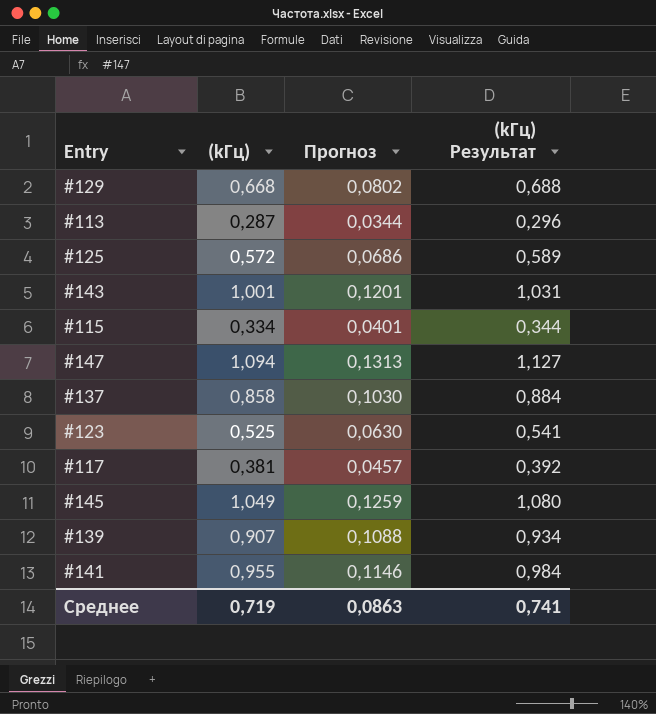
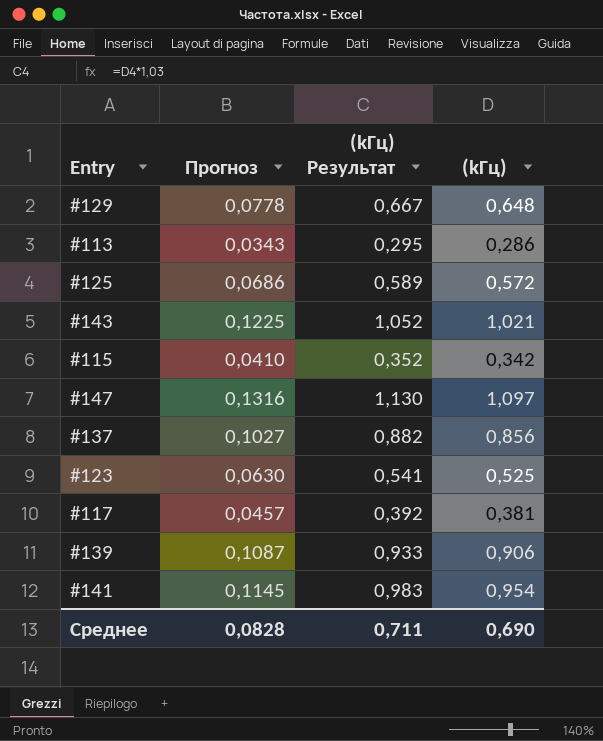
column (kГц) | position: 2 -> 4
row #145: 1,049 | 0,1259 | 1,080 -> none
#129 | Прогноз: 0,0802 -> 0,0778
#129 | (kГц) Результат: 0,688 -> 0,667
#129 | (kГц): 0,668 -> 0,648
#113 | Прогноз: 0,0344 -> 0,0343
#113 | (kГц) Результат: 0,296 -> 0,295
#113 | (kГц): 0,287 -> 0,286
#143 | Прогноз: 0,1201 -> 0,1225
#143 | (kГц) Результат: 1,031 -> 1,052
#143 | (kГц): 1,001 -> 1,021
#115 | Прогноз: 0,0401 -> 0,0410
#115 | (kГц) Результат: 0,344 -> 0,352
#115 | (kГц): 0,334 -> 0,342
#147 | Прогноз: 0,1313 -> 0,1316
#147 | (kГц) Результат: 1,127 -> 1,130
#147 | (kГц): 1,094 -> 1,097
#137 | Прогноз: 0,1030 -> 0,1027
#137 | (kГц) Результат: 0,884 -> 0,882
#137 | (kГц): 0,858 -> 0,856
#139 | Прогноз: 0,1088 -> 0,1087
#139 | (kГц) Результат: 0,934 -> 0,933
#139 | (kГц): 0,907 -> 0,906
#141 | Прогноз: 0,1146 -> 0,1145
#141 | (kГц) Результат: 0,984 -> 0,983
#141 | (kГц): 0,955 -> 0,954
Среднее | Прогноз: 0,0863 -> 0,0828
Среднее | (kГц) Результат: 0,741 -> 0,711
Среднее | (kГц): 0,719 -> 0,690

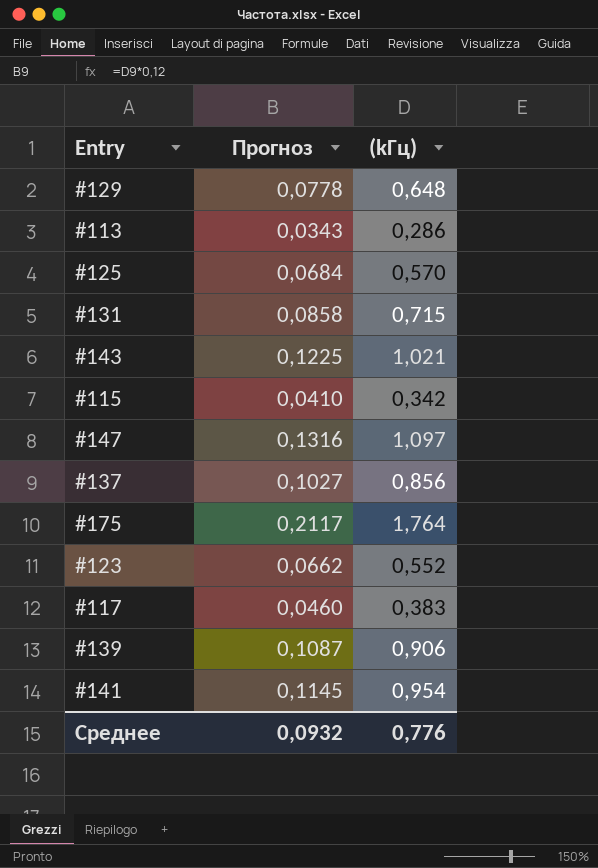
column (kГц) Результат | formula: [(kГц)] * 1,03 -> none
#125 | Прогноз: 0,0686 -> 0,0684
#125 | (kГц): 0,572 -> 0,570
row #131: none -> 0,0858 | 0,715
row #175: none -> 0,2117 | 1,764
#123 | Прогноз: 0,0630 -> 0,0662
#123 | (kГц): 0,525 -> 0,552
#117 | Прогноз: 0,0457 -> 0,0460
#117 | (kГц): 0,381 -> 0,383
Среднее | Прогноз: 0,0828 -> 0,0932
Среднее | (kГц): 0,690 -> 0,776

